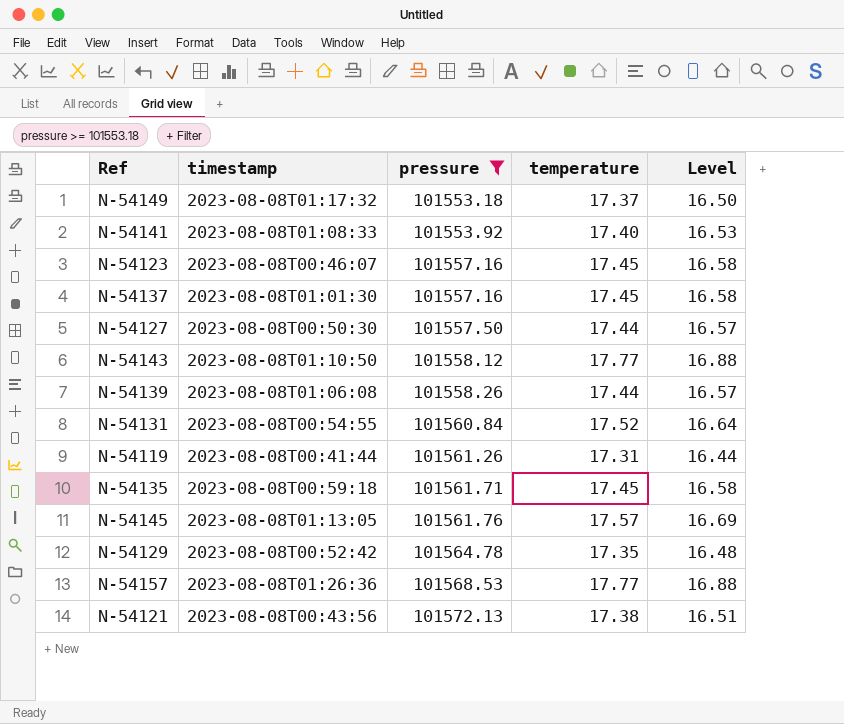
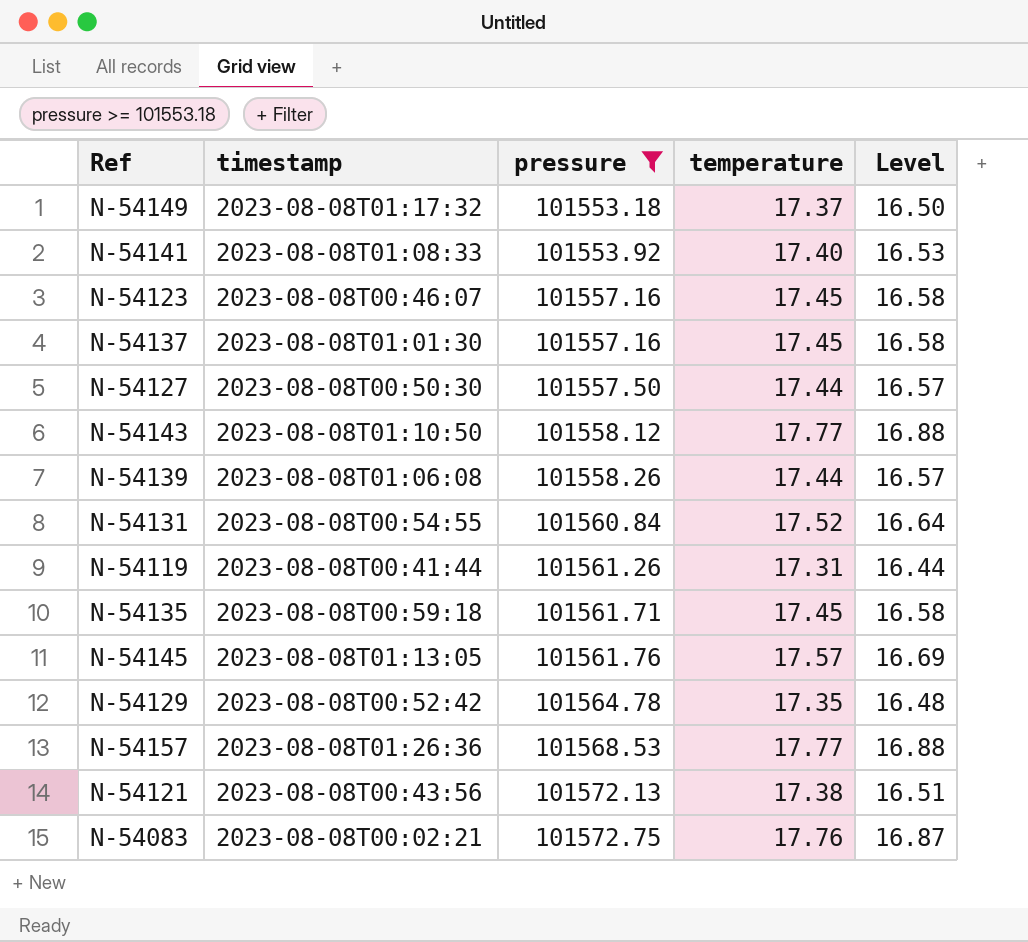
row N-54083: none -> 2023-08-08T00:02:21 | 101572.75 | 17.76 | 16.87

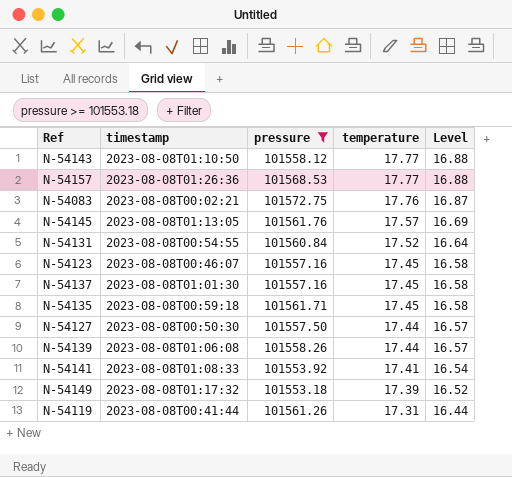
row order: pressure ascending -> temperature descending
row N-54129: 2023-08-08T00:52:42 | 101564.78 | 17.35 | 16.48 -> none
row N-54121: 2023-08-08T00:43:56 | 101572.13 | 17.38 | 16.51 -> none
N-54141 | temperature: 17.40 -> 17.41
N-54141 | Level: 16.53 -> 16.54
N-54149 | temperature: 17.37 -> 17.39
N-54149 | Level: 16.50 -> 16.52

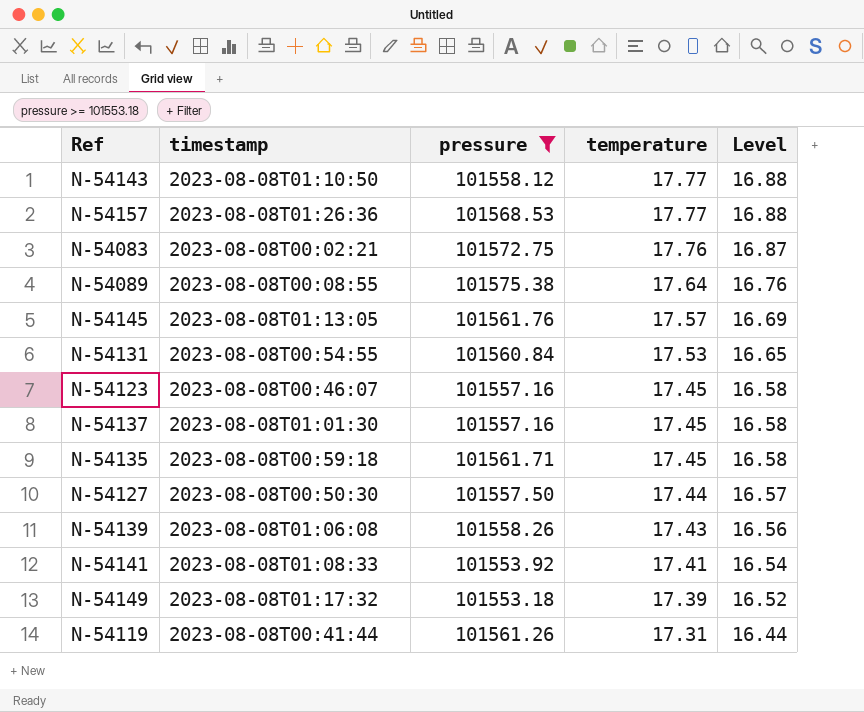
row N-54089: none -> 2023-08-08T00:08:55 | 101575.38 | 17.64 | 16.76
N-54131 | temperature: 17.52 -> 17.53
N-54131 | Level: 16.64 -> 16.65
N-54139 | temperature: 17.44 -> 17.43
N-54139 | Level: 16.57 -> 16.56

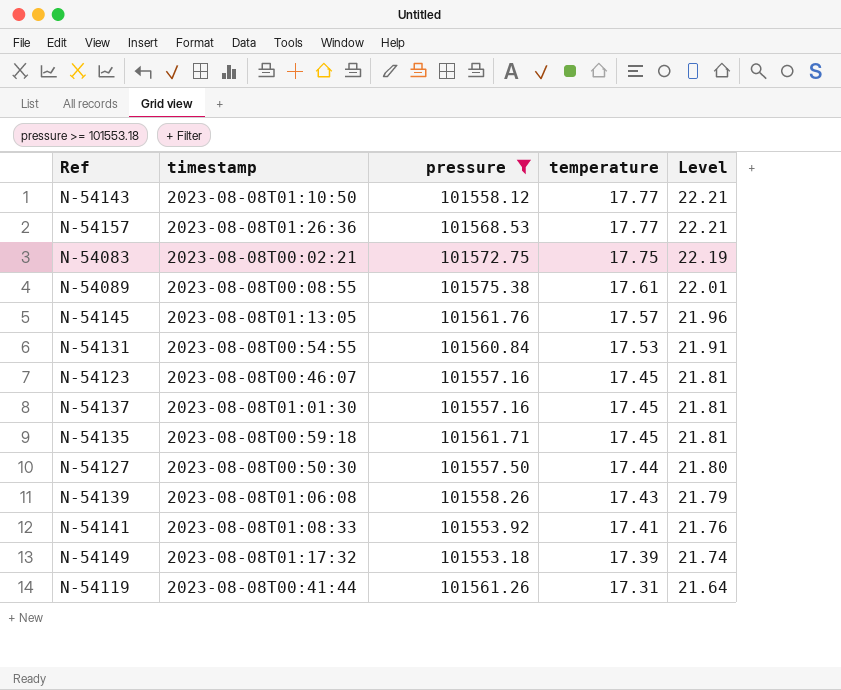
column Level | formula: [temperature] * 0.95 -> [temperature] * 1.25
N-54083 | temperature: 17.76 -> 17.75
N-54089 | temperature: 17.64 -> 17.61

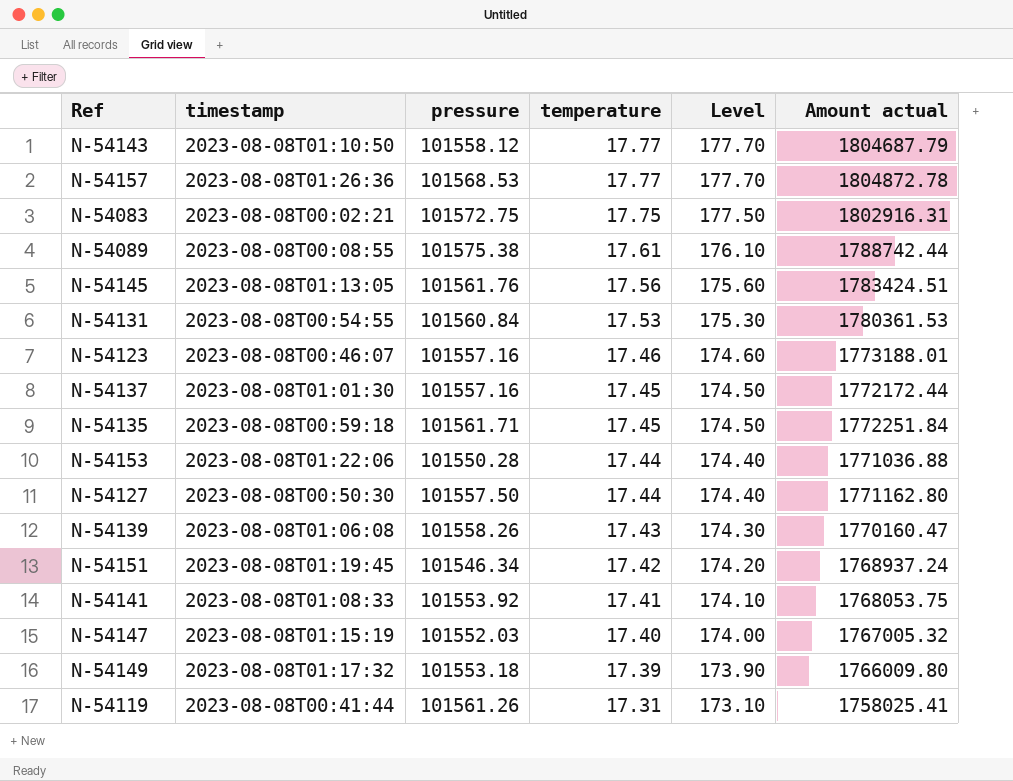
filter: pressure >= 101553.18 -> none
column Level | formula: [temperature] * 1.25 -> [temperature] * 10
column Amount actual | formula: none -> [pressure] * [temperature]
N-54145 | temperature: 17.57 -> 17.56
N-54123 | temperature: 17.45 -> 17.46

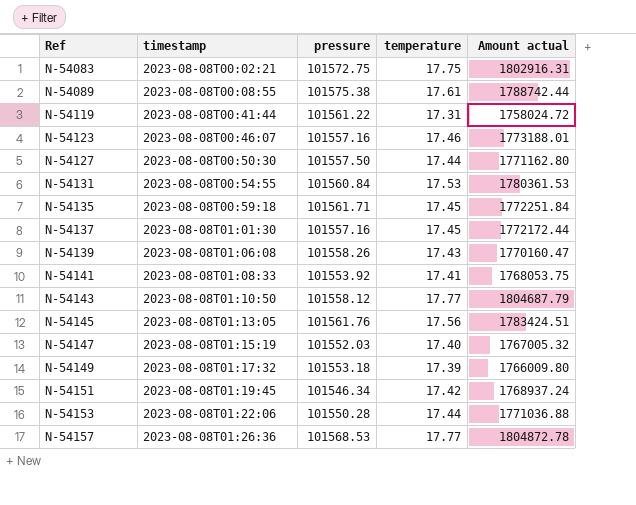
row order: temperature descending -> Ref ascending
column Level | formula: [temperature] * 10 -> none
N-54119 | pressure: 101561.26 -> 101561.22
N-54119 | Amount actual: 1758025.41 -> 1758024.72

